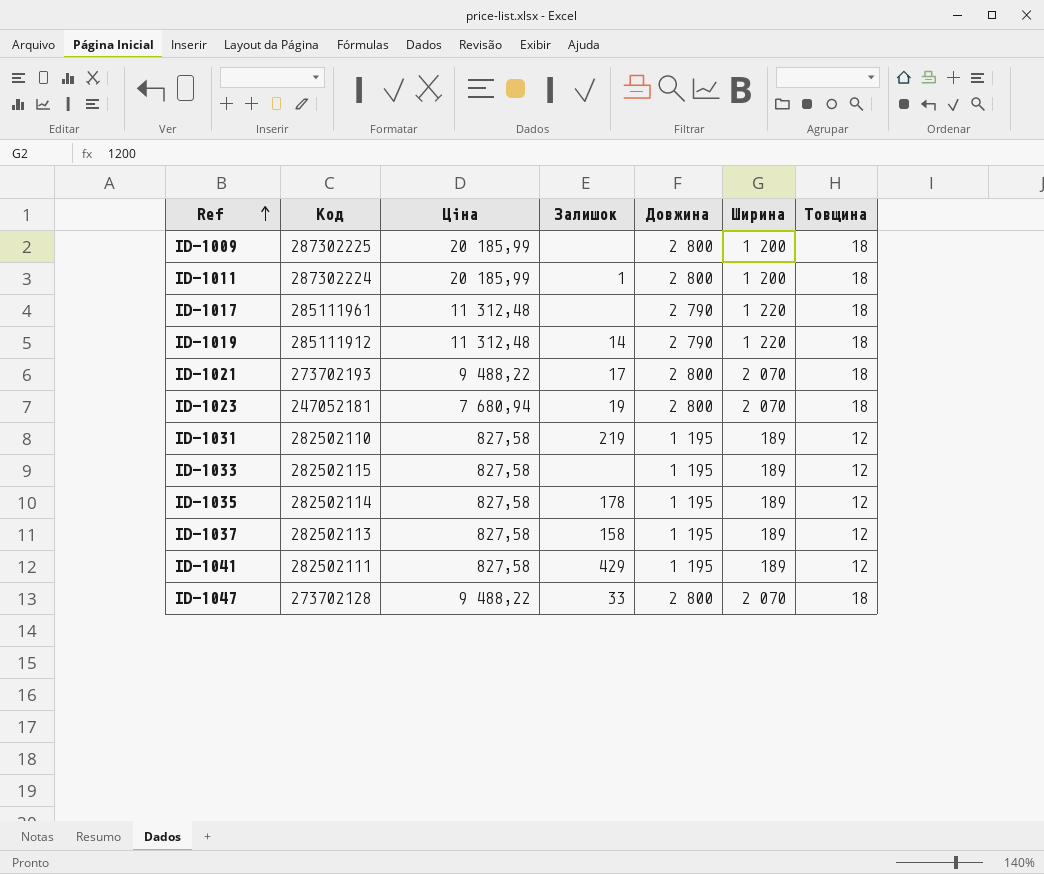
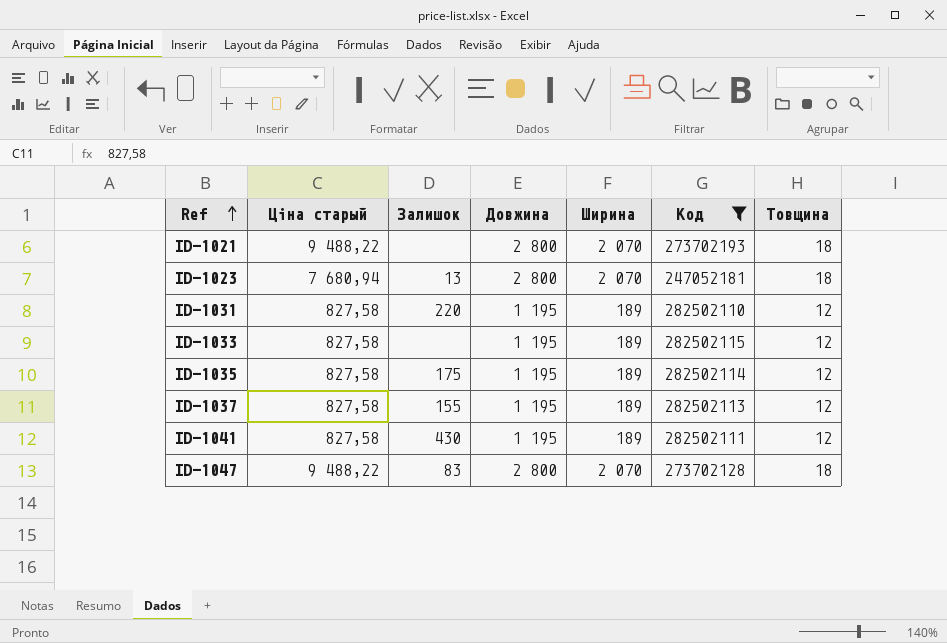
filter: none -> Код <= 282502115
column name: Ціна -> Ціна старый
column Код | position: 2 -> 6
ID-1021 | Залишок: 17 -> none
ID-1023 | Залишок: 19 -> 13
ID-1031 | Залишок: 219 -> 220
ID-1035 | Залишок: 178 -> 175
ID-1037 | Залишок: 158 -> 155
ID-1041 | Залишок: 429 -> 430
ID-1047 | Залишок: 33 -> 83

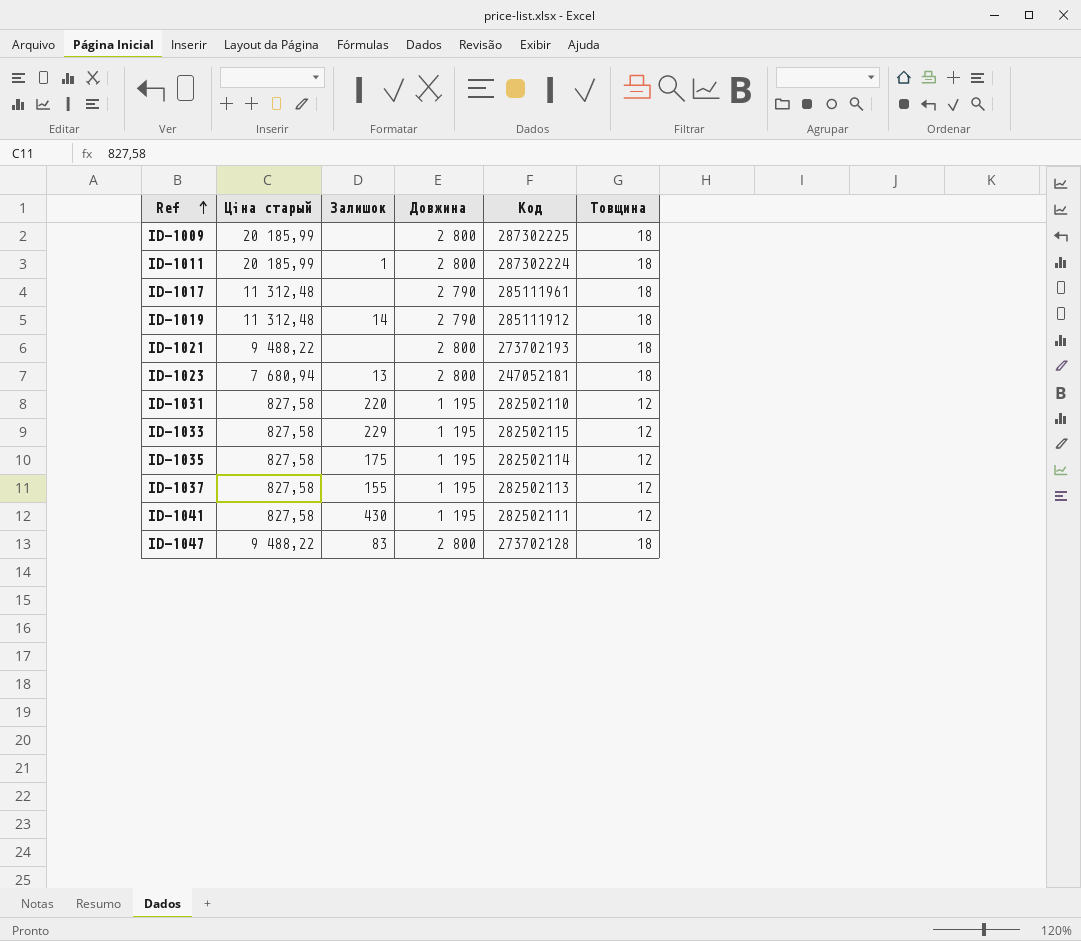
filter: Код <= 282502115 -> none
column Ширина | position: 5 -> none
ID-1033 | Залишок: none -> 229

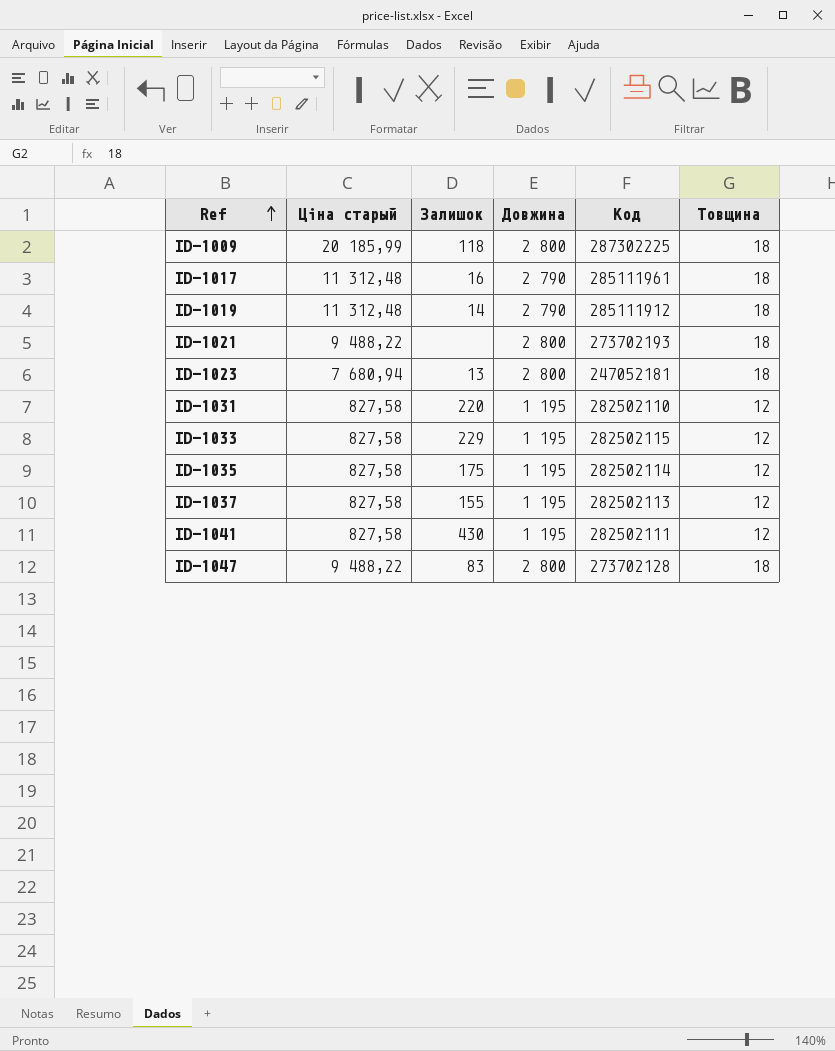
row ID-1011: 20 185,99 | 1 | 2 800 | 287302224 | 18 -> none
ID-1009 | Залишок: none -> 118
ID-1017 | Залишок: none -> 16

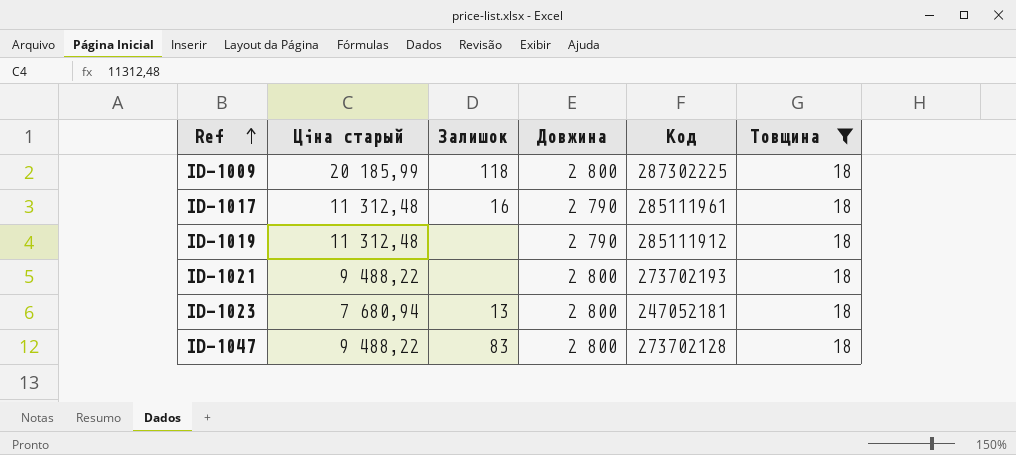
filter: none -> Товщина = 18
ID-1019 | Залишок: 14 -> none

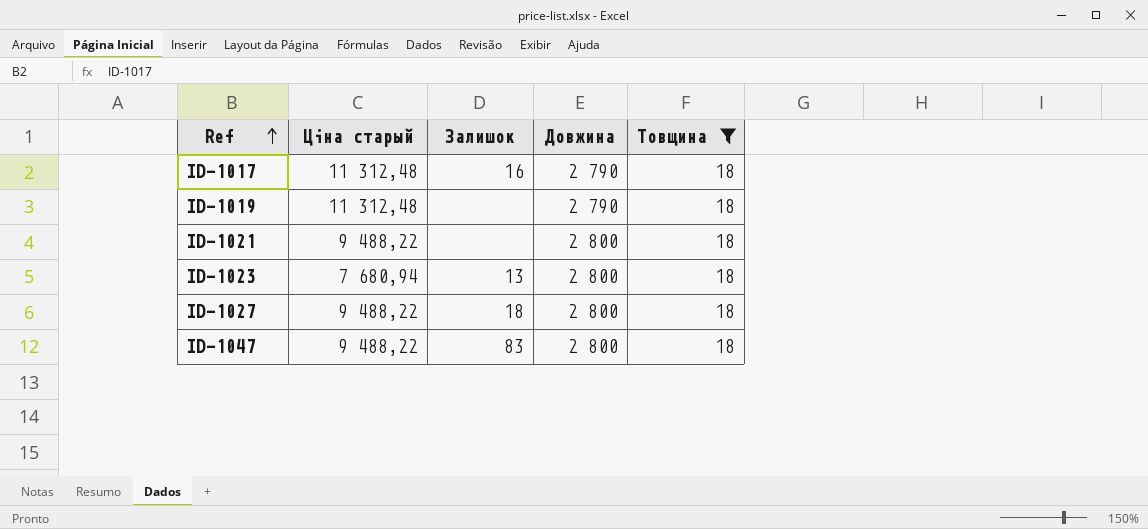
column Код | position: 5 -> none
row ID-1009: 20 185,99 | 118 | 2 800 | 287302225 | 18 -> none
row ID-1027: none -> 9 488,22 | 18 | 2 800 | 18

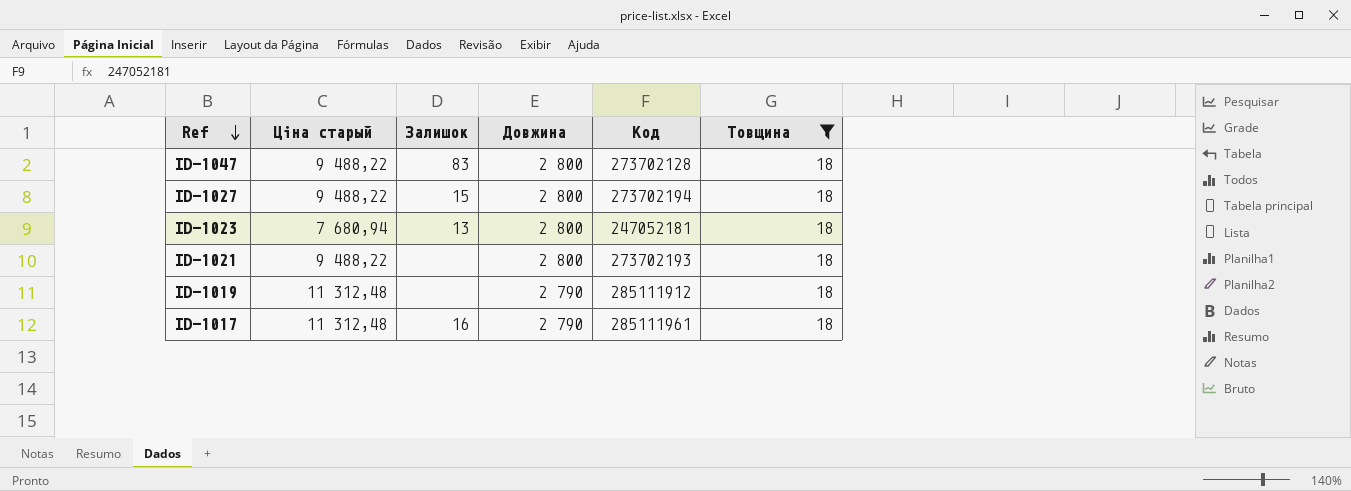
row order: Ref ascending -> Ref descending
column Код | position: none -> 5
ID-1027 | Залишок: 18 -> 15

